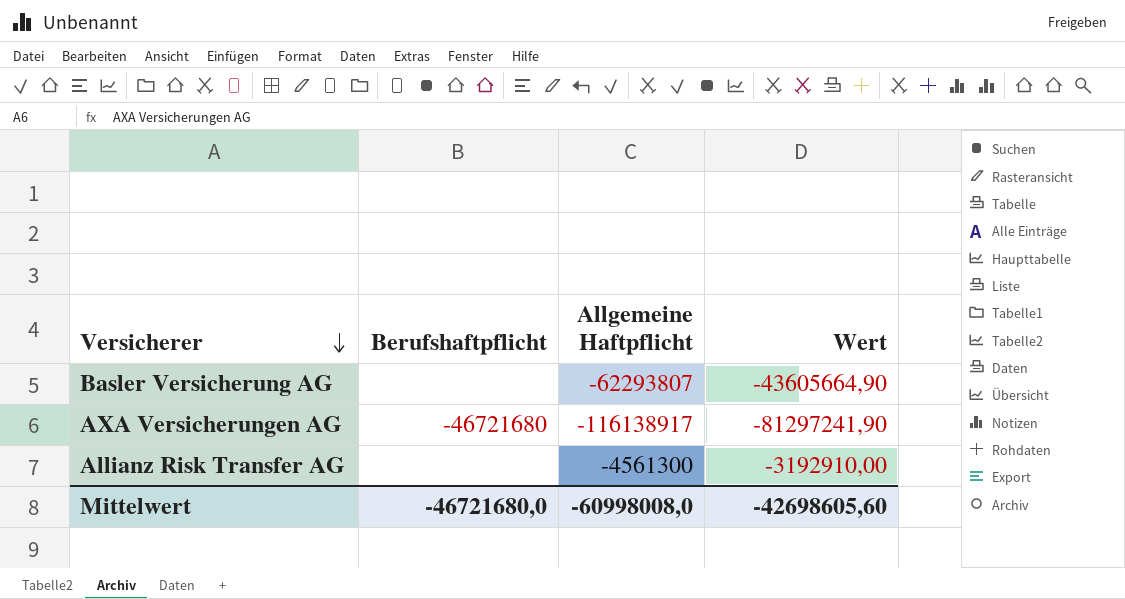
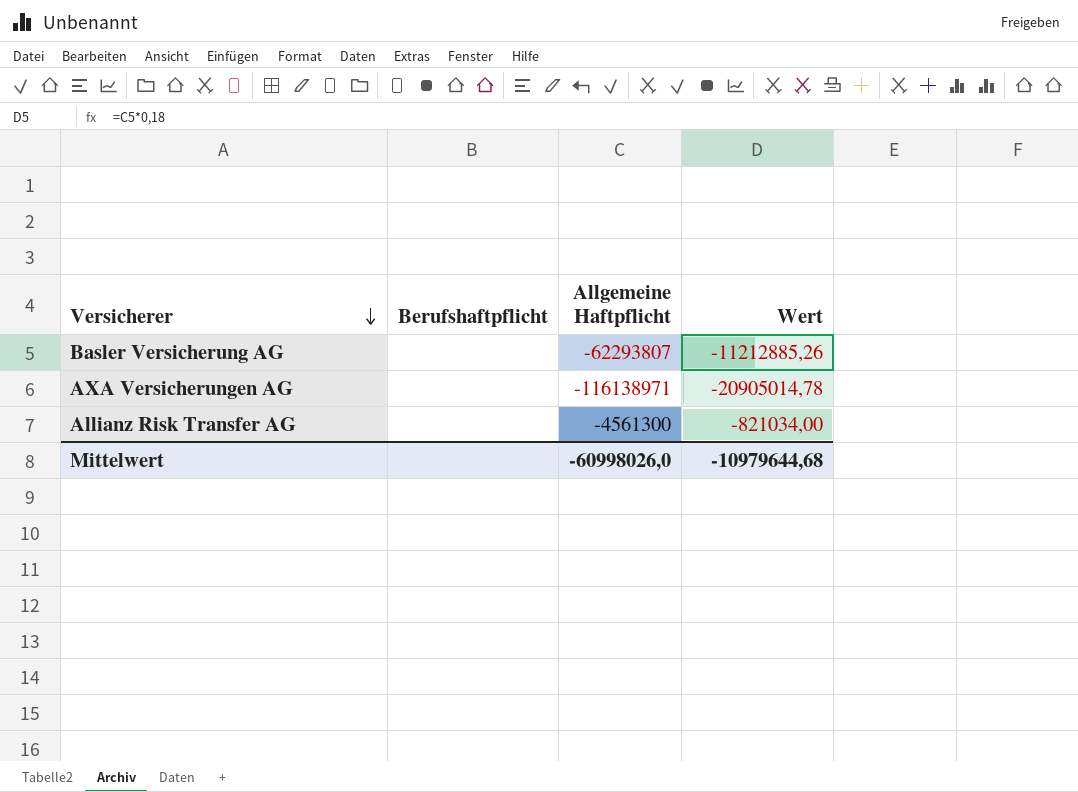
column Wert | formula: [Allgemeine Haftpflicht] * 0,7 -> [Allgemeine Haftpflicht] * 0,18
AXA Versicherungen AG | Berufshaftpflicht: -46721680 -> none
AXA Versicherungen AG | Allgemeine Haftpflicht: -116138917 -> -116138971
Mittelwert | Berufshaftpflicht: -46721680,0 -> none
Mittelwert | Allgemeine Haftpflicht: -60998008,0 -> -60998026,0
Mittelwert | Wert: -42698605,60 -> -10979644,68

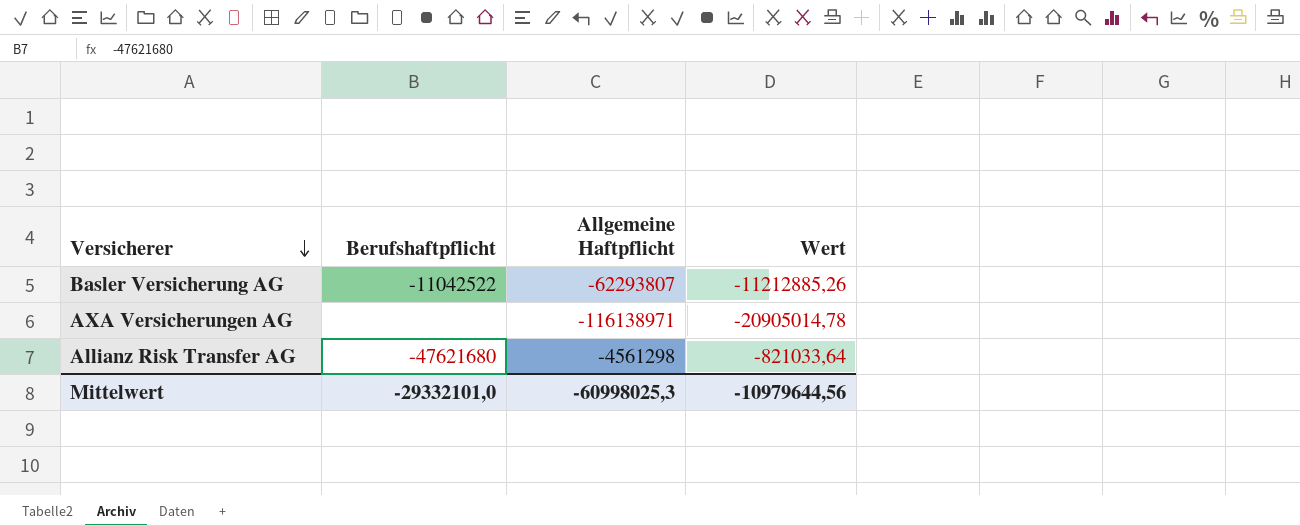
Basler Versicherung AG | Berufshaftpflicht: none -> -11042522
Allianz Risk Transfer AG | Berufshaftpflicht: none -> -47621680
Allianz Risk Transfer AG | Allgemeine Haftpflicht: -4561300 -> -4561298
Allianz Risk Transfer AG | Wert: -821034,00 -> -821033,64
Mittelwert | Berufshaftpflicht: none -> -29332101,0
Mittelwert | Allgemeine Haftpflicht: -60998026,0 -> -60998025,3
Mittelwert | Wert: -10979644,68 -> -10979644,56

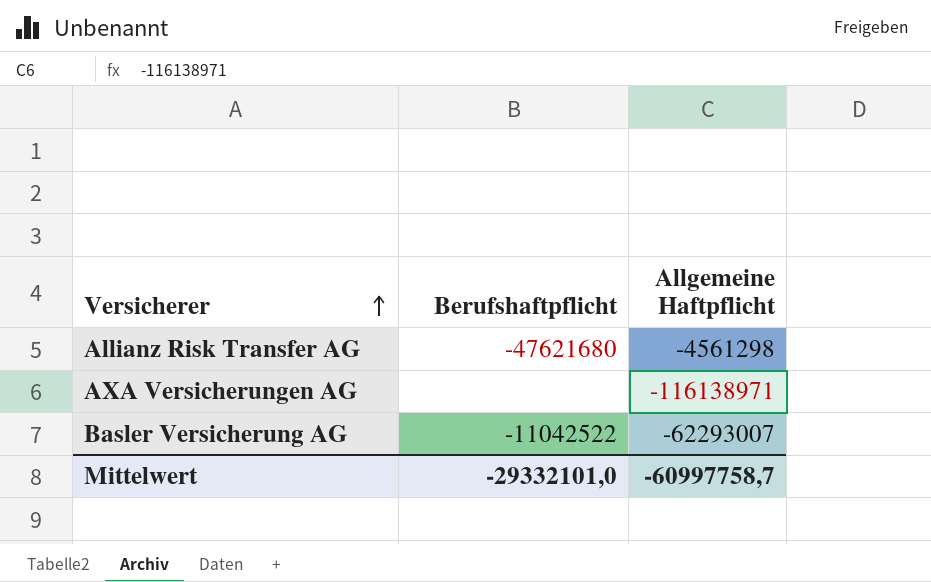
row order: Versicherer descending -> Versicherer ascending
column Wert | formula: [Allgemeine Haftpflicht] * 0,18 -> none
Basler Versicherung AG | Allgemeine Haftpflicht: -62293807 -> -62293007
Mittelwert | Allgemeine Haftpflicht: -60998025,3 -> -60997758,7

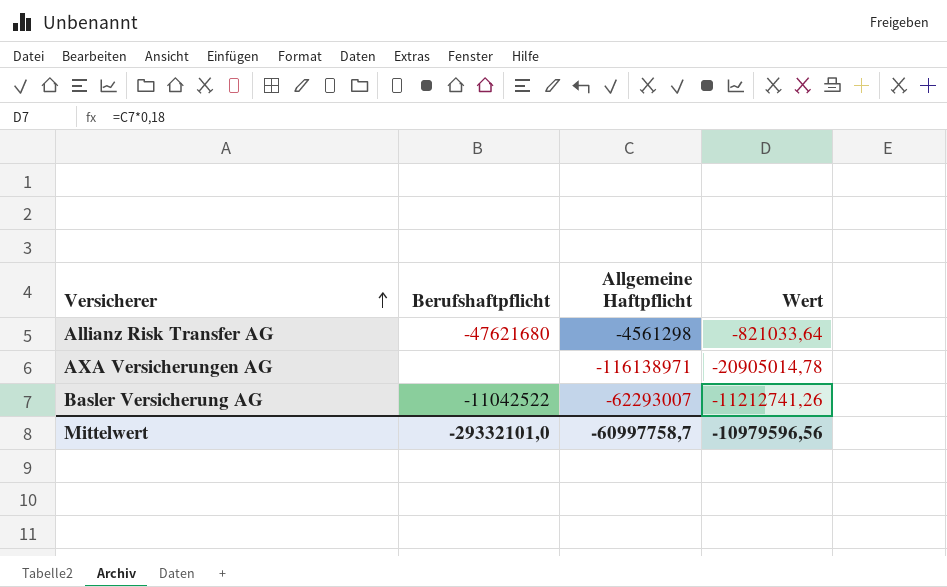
column Wert | formula: none -> [Allgemeine Haftpflicht] * 0,18

